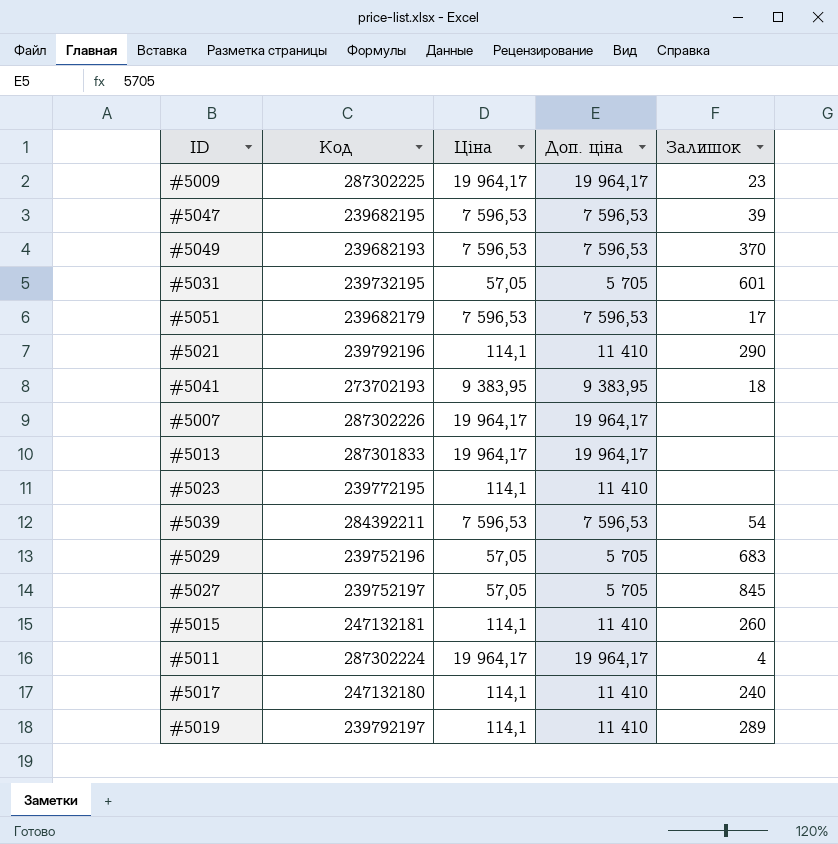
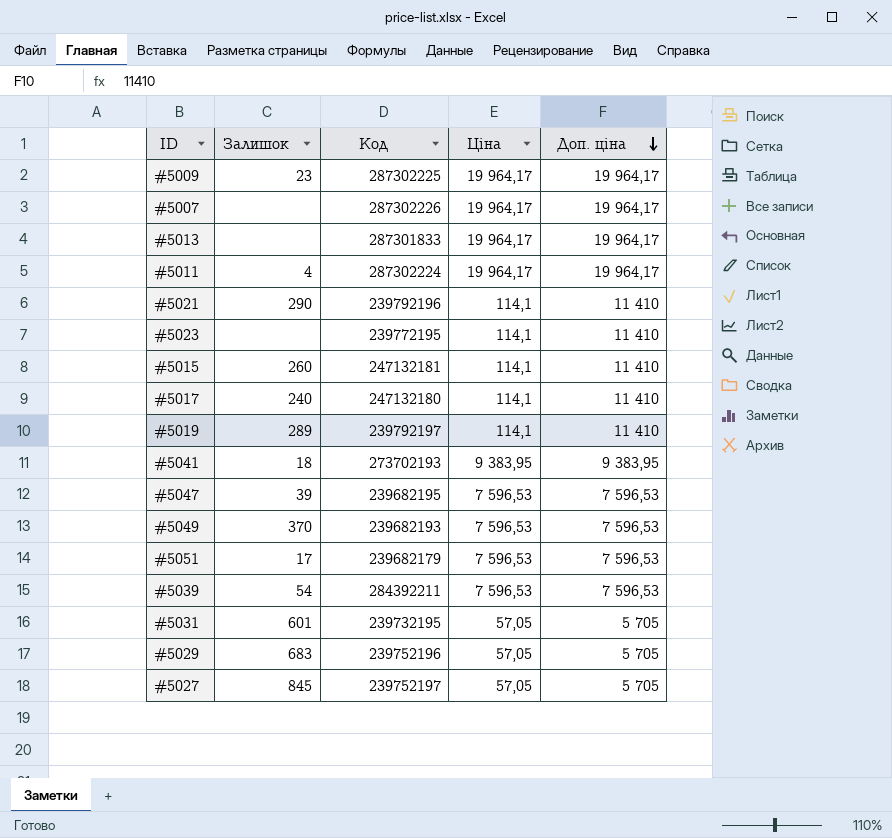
row order: none -> Доп. ціна descending
column Залишок | position: 5 -> 2

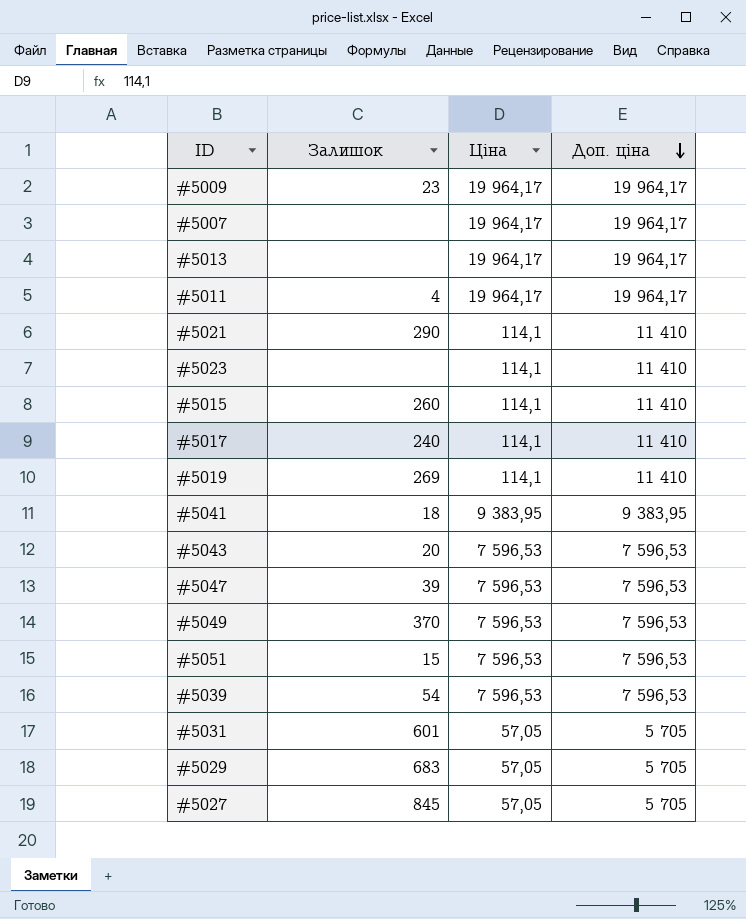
column Код | position: 3 -> none
#5019 | Залишок: 289 -> 269
row #5043: none -> 20 | 7 596,53 | 7 596,53
#5051 | Залишок: 17 -> 15

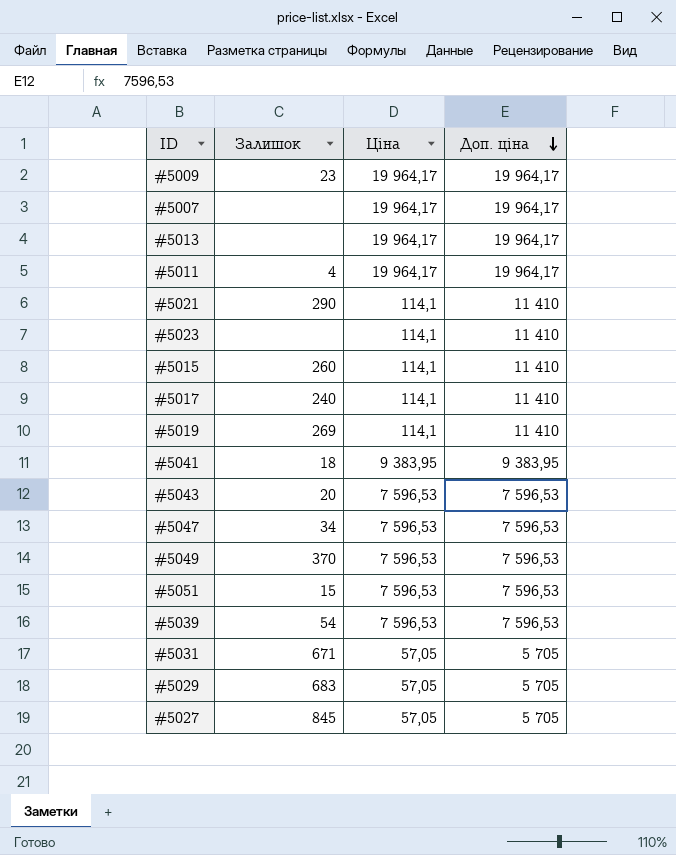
#5047 | Залишок: 39 -> 34
#5031 | Залишок: 601 -> 671

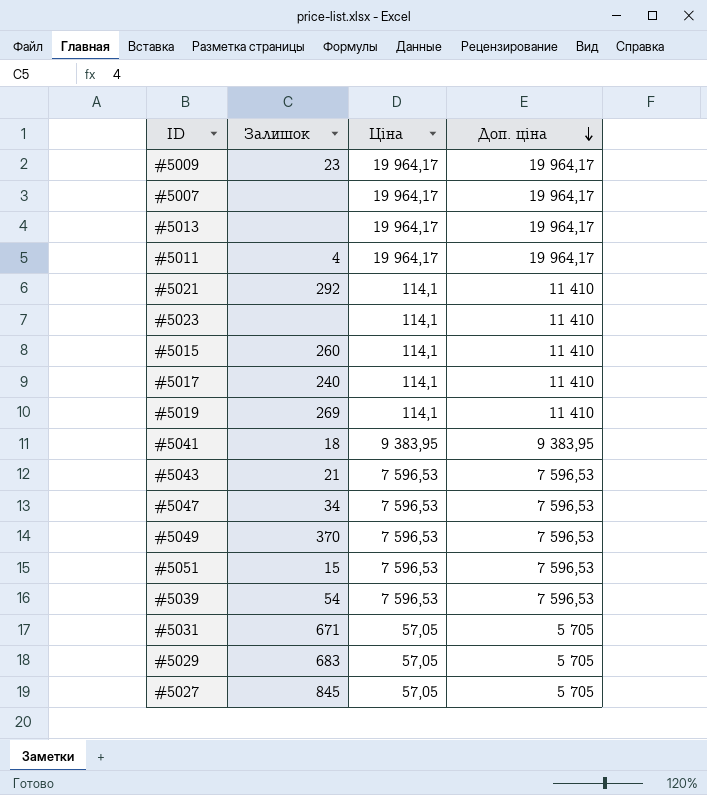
#5021 | Залишок: 290 -> 292
#5043 | Залишок: 20 -> 21

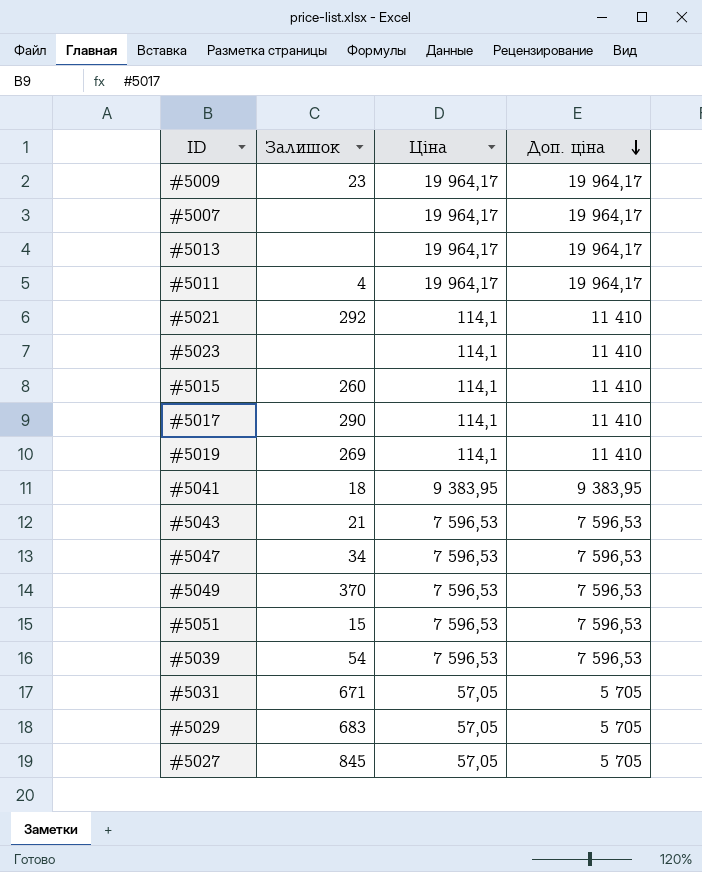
#5017 | Залишок: 240 -> 290

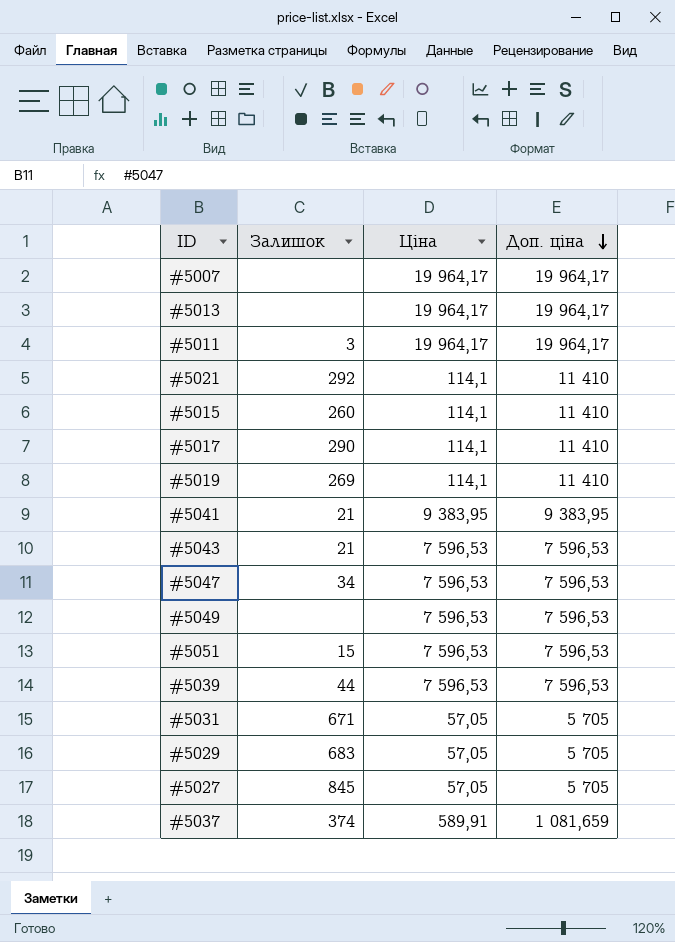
row #5009: 23 | 19 964,17 | 19 964,17 -> none
row #5023: none | 114,1 | 11 410 -> none
#5011 | Залишок: 4 -> 3
#5041 | Залишок: 18 -> 21
#5049 | Залишок: 370 -> none
#5039 | Залишок: 54 -> 44
row #5037: none -> 374 | 589,91 | 1 081,659

